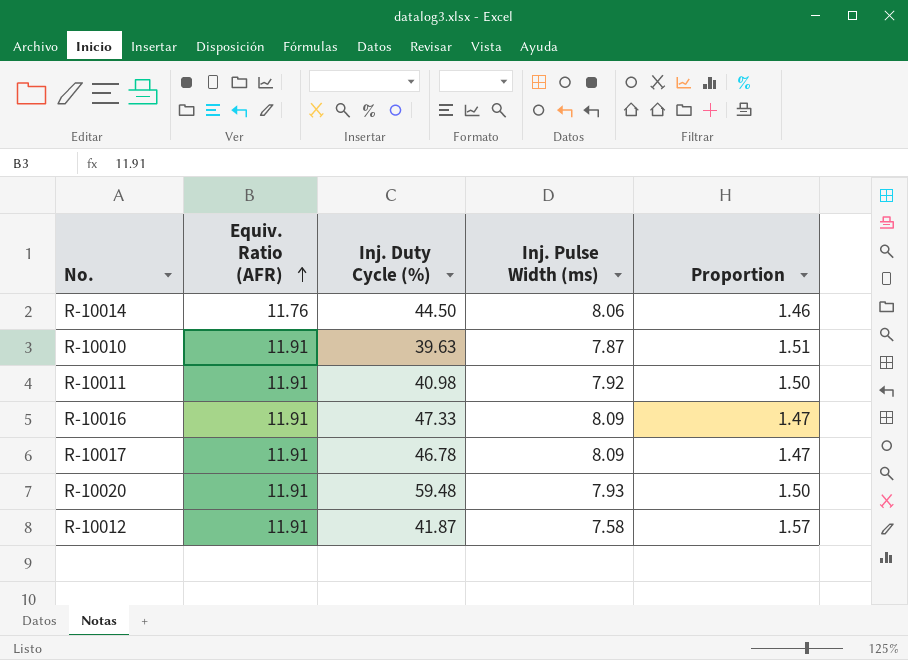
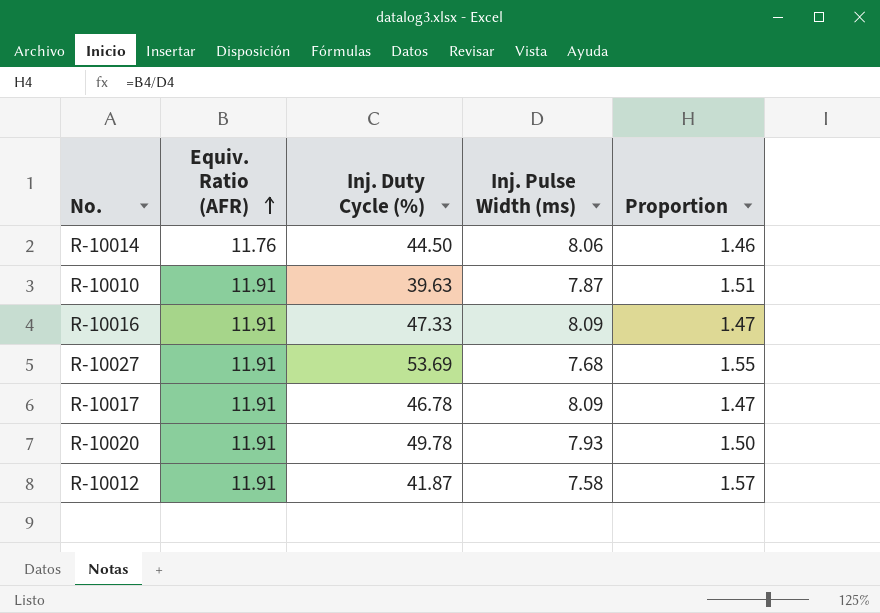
row R-10011: 11.91 | 40.98 | 7.92 | 1.50 -> none
row R-10027: none -> 11.91 | 53.69 | 7.68 | 1.55
R-10020 | Inj. Duty Cycle (%): 59.48 -> 49.78

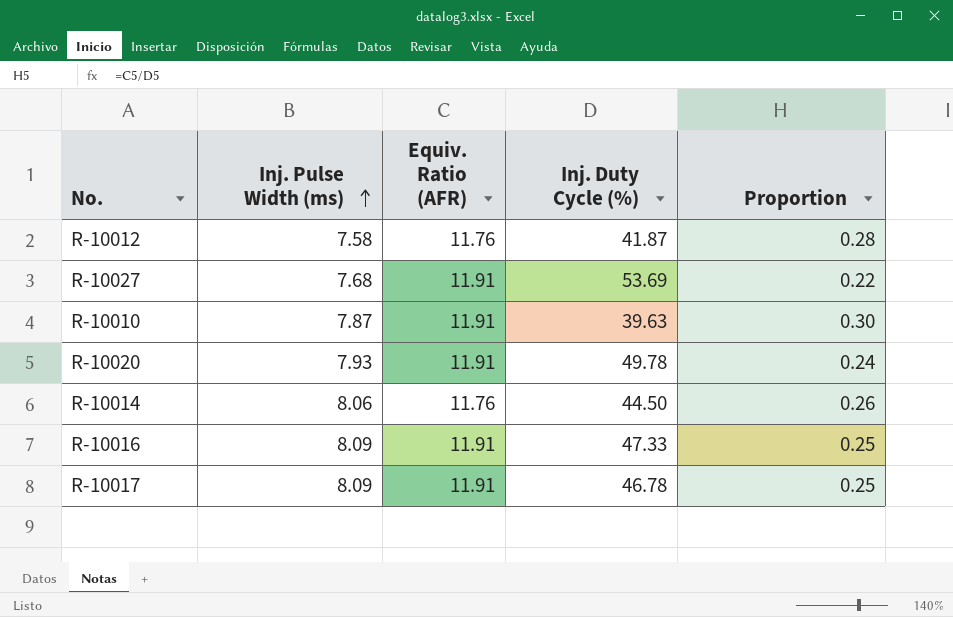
row order: Equiv. Ratio (AFR) ascending -> Inj. Pulse Width (ms) ascending
column Inj. Pulse Width (ms) | position: 4 -> 2
column Proportion | formula: [Equiv. Ratio (AFR)] / [Inj. Pulse Width (ms)] -> [Equiv. Ratio (AFR)] / [Inj. Duty Cycle (%)]
R-10012 | Equiv. Ratio (AFR): 11.91 -> 11.76

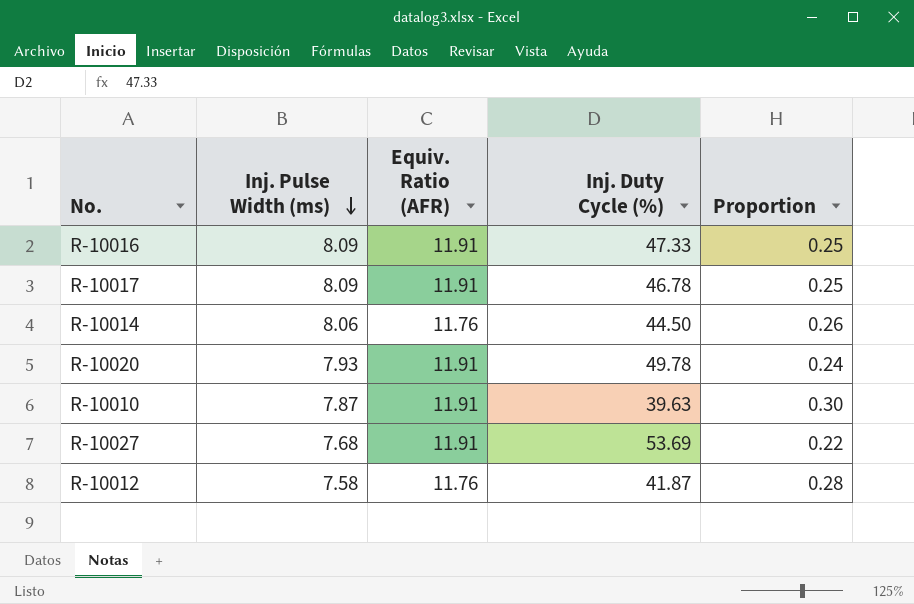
row order: Inj. Pulse Width (ms) ascending -> Inj. Pulse Width (ms) descending

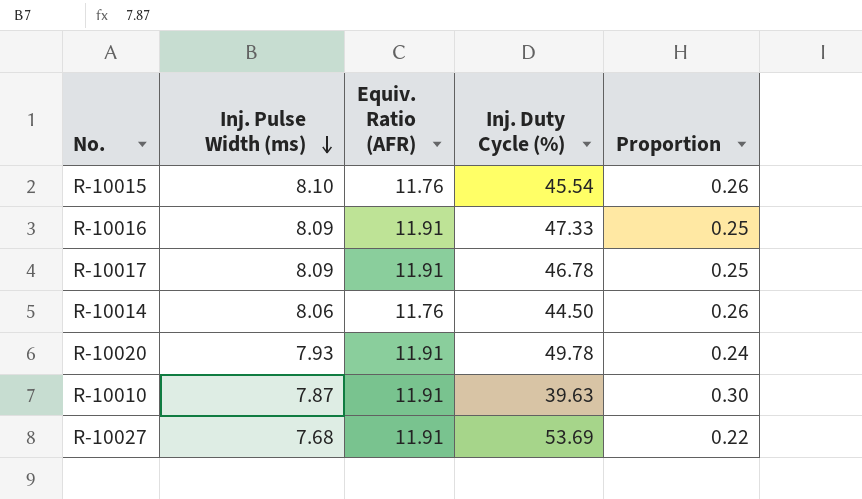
row R-10012: 7.58 | 11.76 | 41.87 | 0.28 -> none
row R-10015: none -> 8.10 | 11.76 | 45.54 | 0.26

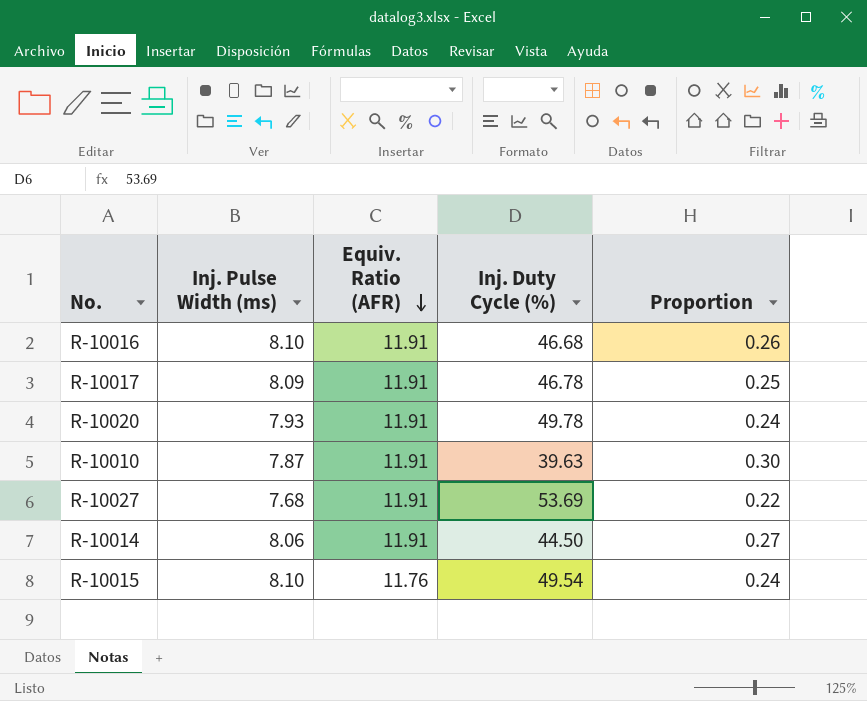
row order: Inj. Pulse Width (ms) descending -> Equiv. Ratio (AFR) descending
R-10016 | Inj. Pulse Width (ms): 8.09 -> 8.10
R-10016 | Inj. Duty Cycle (%): 47.33 -> 46.68
R-10016 | Proportion: 0.25 -> 0.26
R-10014 | Equiv. Ratio (AFR): 11.76 -> 11.91
R-10014 | Proportion: 0.26 -> 0.27
R-10015 | Inj. Duty Cycle (%): 45.54 -> 49.54
R-10015 | Proportion: 0.26 -> 0.24

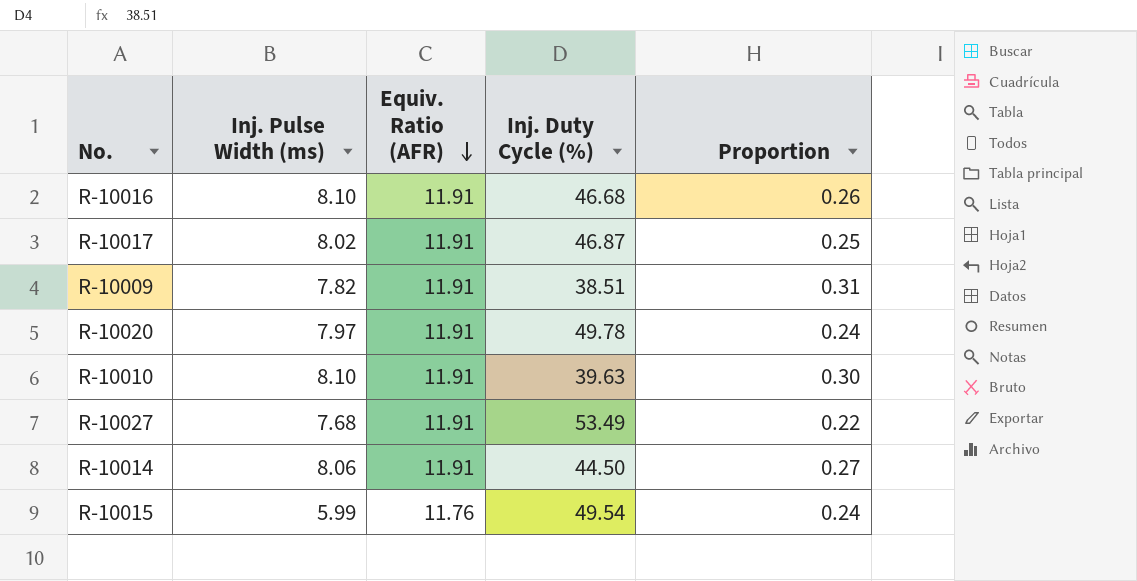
R-10017 | Inj. Pulse Width (ms): 8.09 -> 8.02
R-10017 | Inj. Duty Cycle (%): 46.78 -> 46.87
row R-10009: none -> 7.82 | 11.91 | 38.51 | 0.31
R-10020 | Inj. Pulse Width (ms): 7.93 -> 7.97
R-10010 | Inj. Pulse Width (ms): 7.87 -> 8.10
R-10027 | Inj. Duty Cycle (%): 53.69 -> 53.49
R-10015 | Inj. Pulse Width (ms): 8.10 -> 5.99

